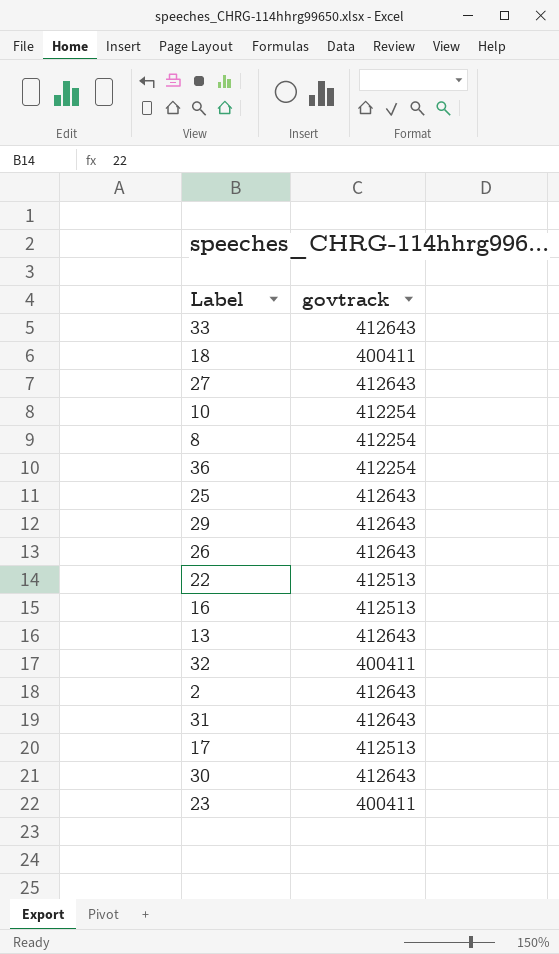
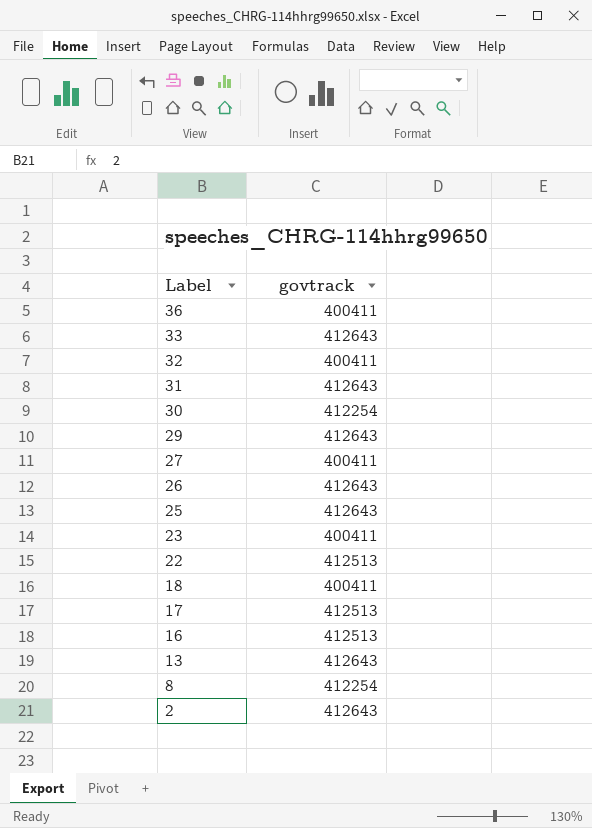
row order: none -> Label descending
row 10: 412254 -> none
36 | govtrack: 412254 -> 400411
30 | govtrack: 412643 -> 412254
27 | govtrack: 412643 -> 400411

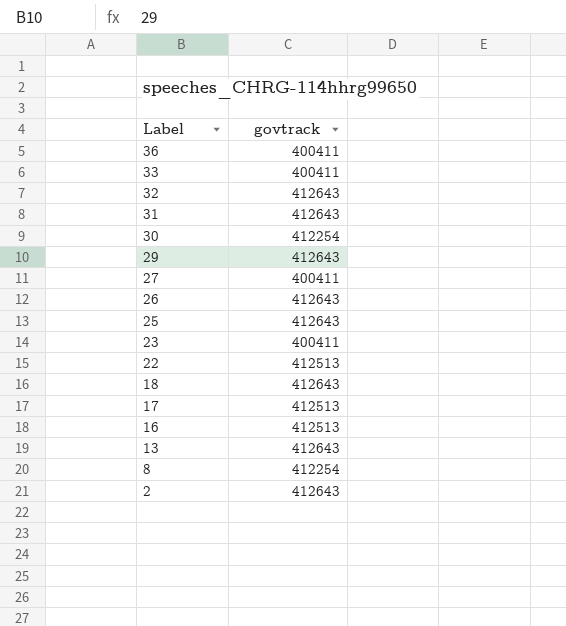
33 | govtrack: 412643 -> 400411
32 | govtrack: 400411 -> 412643
18 | govtrack: 400411 -> 412643

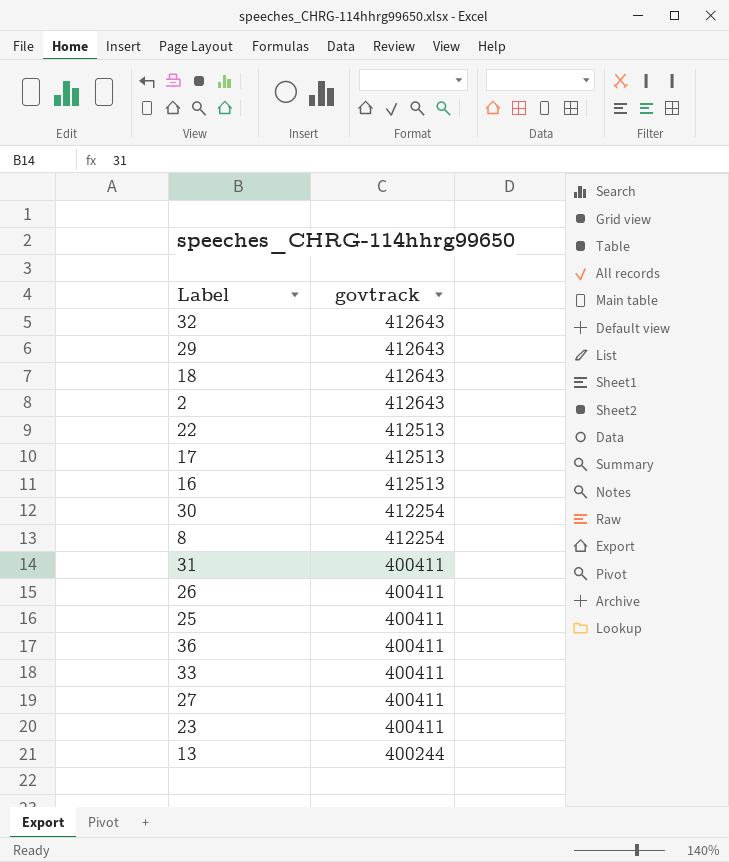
row order: Label descending -> govtrack descending
31 | govtrack: 412643 -> 400411
26 | govtrack: 412643 -> 400411
25 | govtrack: 412643 -> 400411
13 | govtrack: 412643 -> 400244

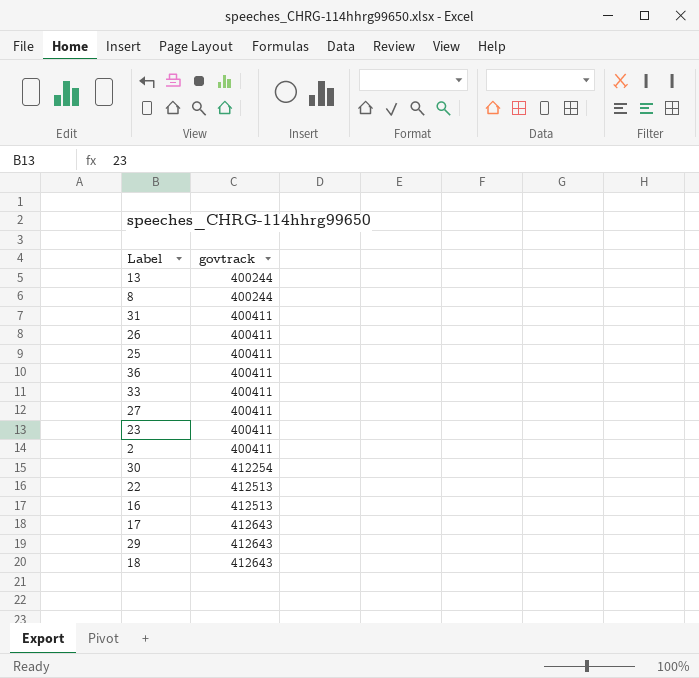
row order: govtrack descending -> govtrack ascending
row 32: 412643 -> none
8 | govtrack: 412254 -> 400244
2 | govtrack: 412643 -> 400411
17 | govtrack: 412513 -> 412643

